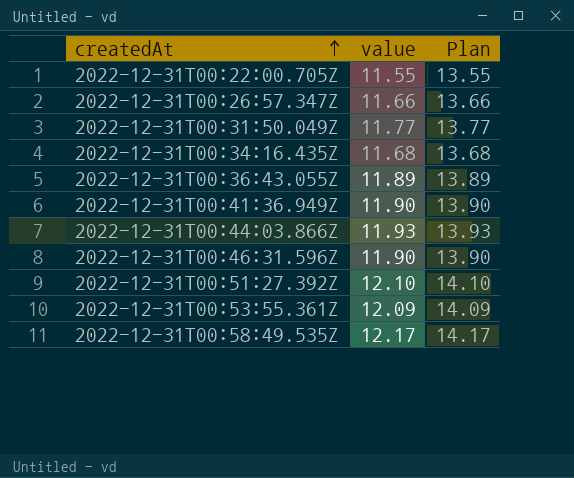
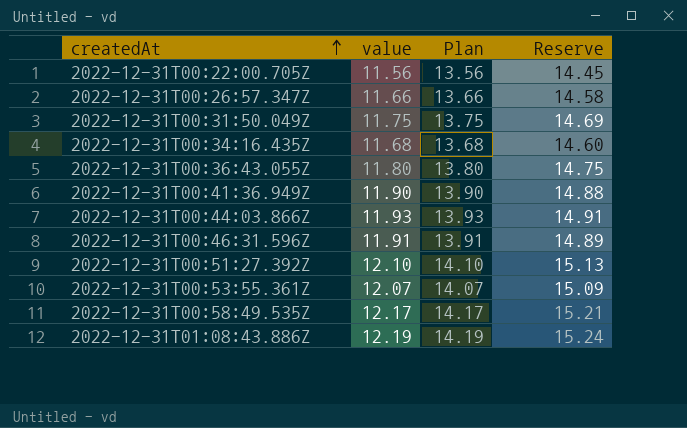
column Reserve | formula: none -> [value] * 1.25
2022-12-31T00:22:00.705Z | value: 11.55 -> 11.56
2022-12-31T00:22:00.705Z | Plan: 13.55 -> 13.56
2022-12-31T00:31:50.049Z | value: 11.77 -> 11.75
2022-12-31T00:31:50.049Z | Plan: 13.77 -> 13.75
2022-12-31T00:36:43.055Z | value: 11.89 -> 11.80
2022-12-31T00:36:43.055Z | Plan: 13.89 -> 13.80
2022-12-31T00:46:31.596Z | value: 11.90 -> 11.91
2022-12-31T00:46:31.596Z | Plan: 13.90 -> 13.91
2022-12-31T00:53:55.361Z | value: 12.09 -> 12.07
2022-12-31T00:53:55.361Z | Plan: 14.09 -> 14.07
row 2022-12-31T01:08:43.886Z: none -> 12.19 | 14.19 | 15.24

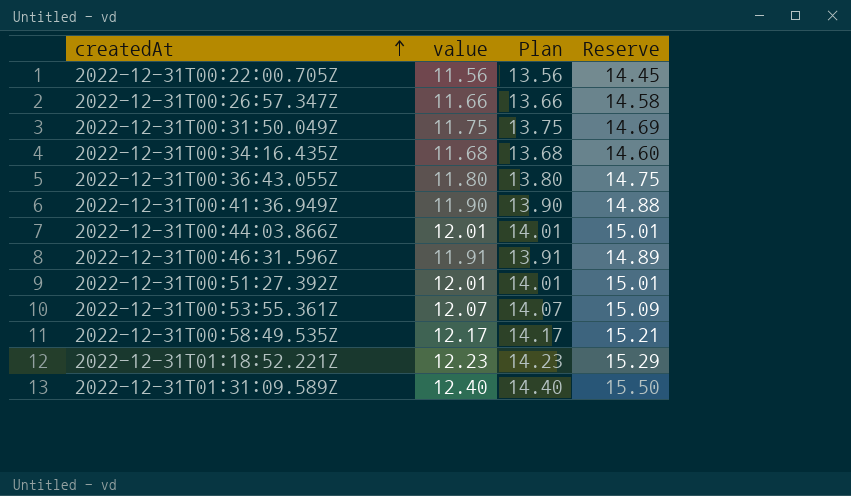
row 2022-12-31T01:08:43.886Z: 12.19 | 14.19 | 15.24 -> none
2022-12-31T00:44:03.866Z | value: 11.93 -> 12.01
2022-12-31T00:44:03.866Z | Plan: 13.93 -> 14.01
2022-12-31T00:44:03.866Z | Reserve: 14.91 -> 15.01
2022-12-31T00:51:27.392Z | value: 12.10 -> 12.01
2022-12-31T00:51:27.392Z | Plan: 14.10 -> 14.01
2022-12-31T00:51:27.392Z | Reserve: 15.13 -> 15.01
row 2022-12-31T01:18:52.221Z: none -> 12.23 | 14.23 | 15.29
row 2022-12-31T01:31:09.589Z: none -> 12.40 | 14.40 | 15.50

